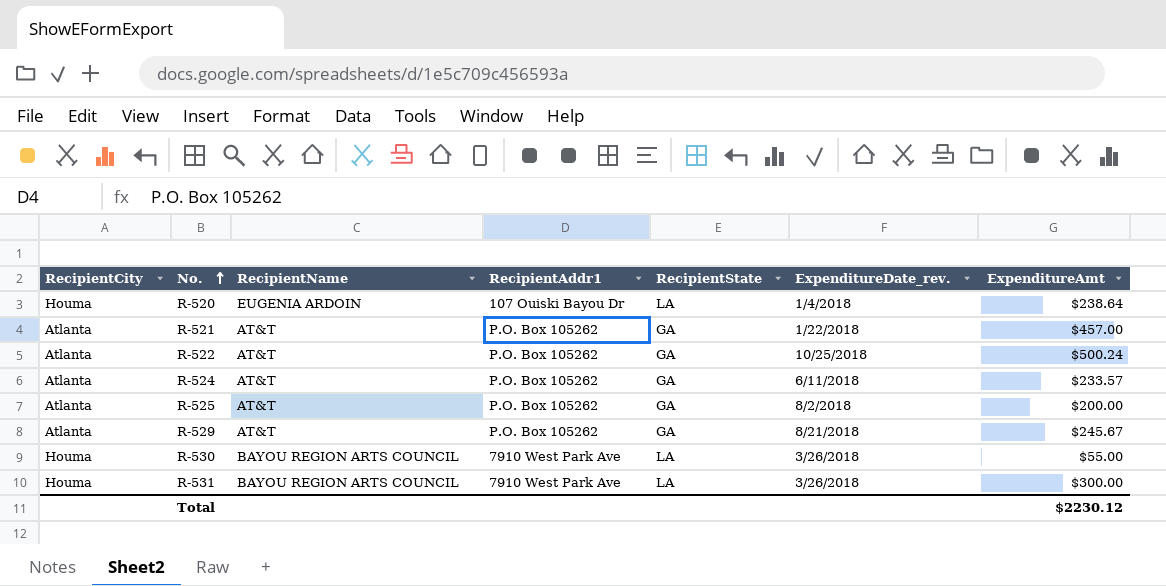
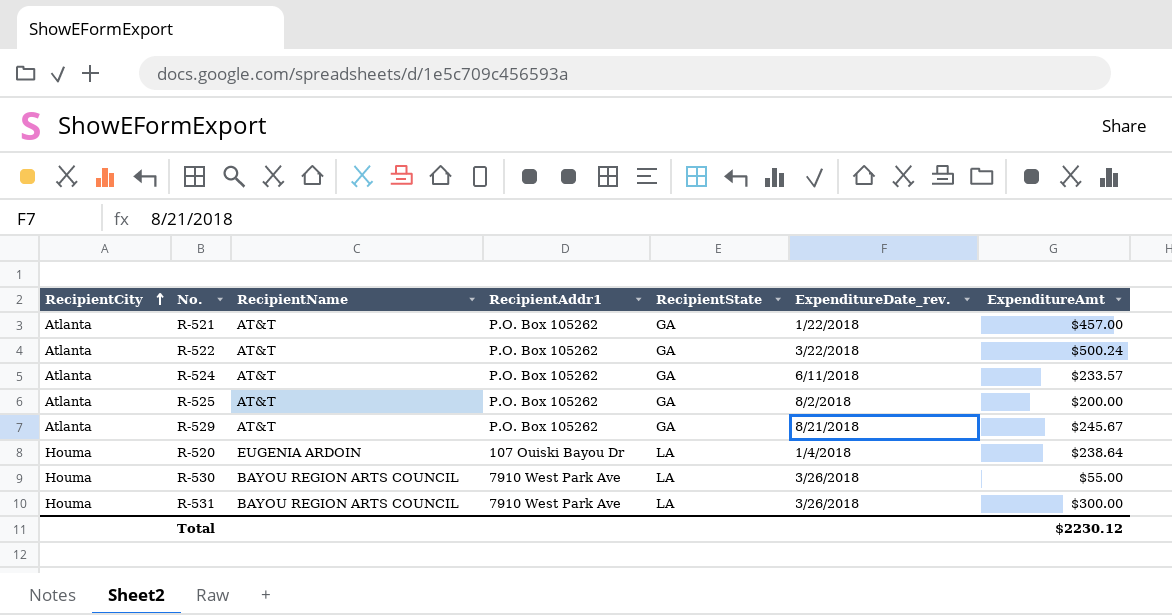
row order: No. ascending -> RecipientCity ascending
R-522 | ExpenditureDate_rev.: 10/25/2018 -> 3/22/2018

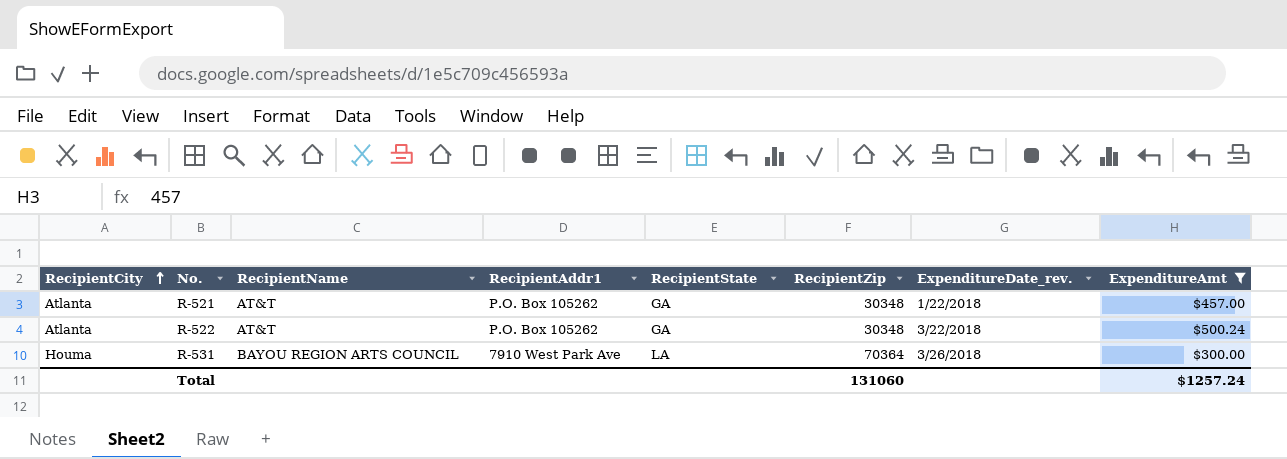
filter: none -> ExpenditureAmt >= $300.00
column RecipientZip | position: none -> 6
Total | ExpenditureAmt: $2230.12 -> $1257.24

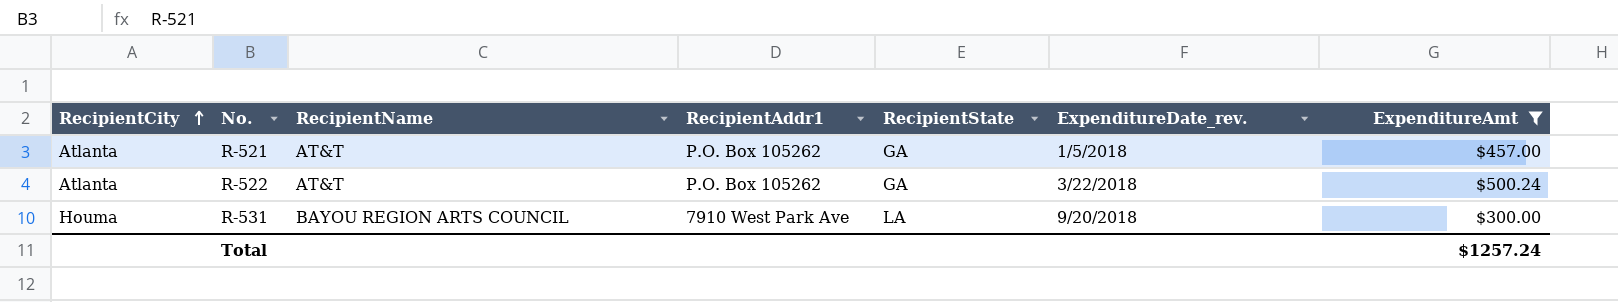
column RecipientZip | position: 6 -> none
R-521 | ExpenditureDate_rev.: 1/22/2018 -> 1/5/2018
R-531 | ExpenditureDate_rev.: 3/26/2018 -> 9/20/2018

